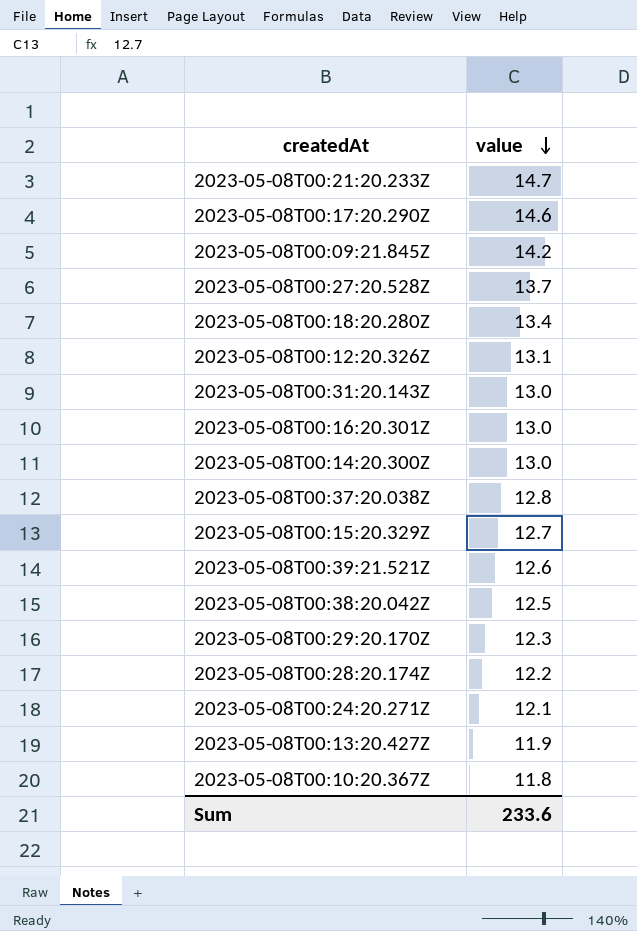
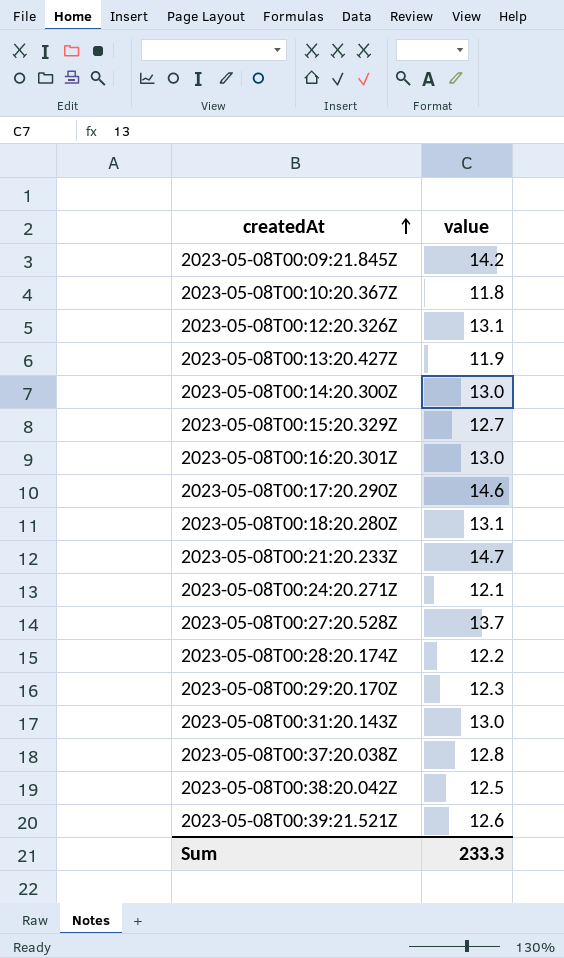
row order: value descending -> createdAt ascending
2023-05-08T00:18:20.280Z | value: 13.4 -> 13.1
Sum | value: 233.6 -> 233.3

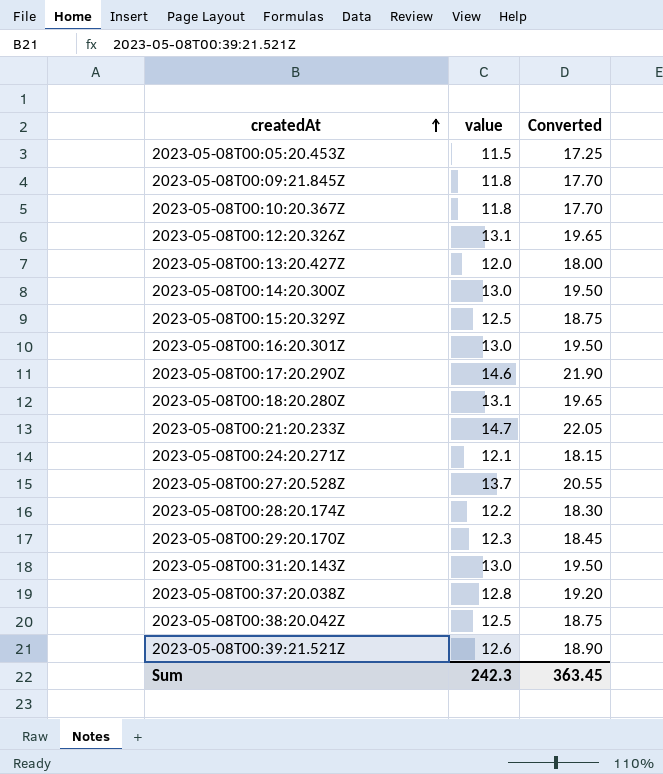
column Converted | formula: none -> [value] * 1.5
row 2023-05-08T00:05:20.453Z: none -> 11.5 | 17.25
2023-05-08T00:09:21.845Z | value: 14.2 -> 11.8
2023-05-08T00:13:20.427Z | value: 11.9 -> 12.0
2023-05-08T00:15:20.329Z | value: 12.7 -> 12.5
Sum | value: 233.3 -> 242.3

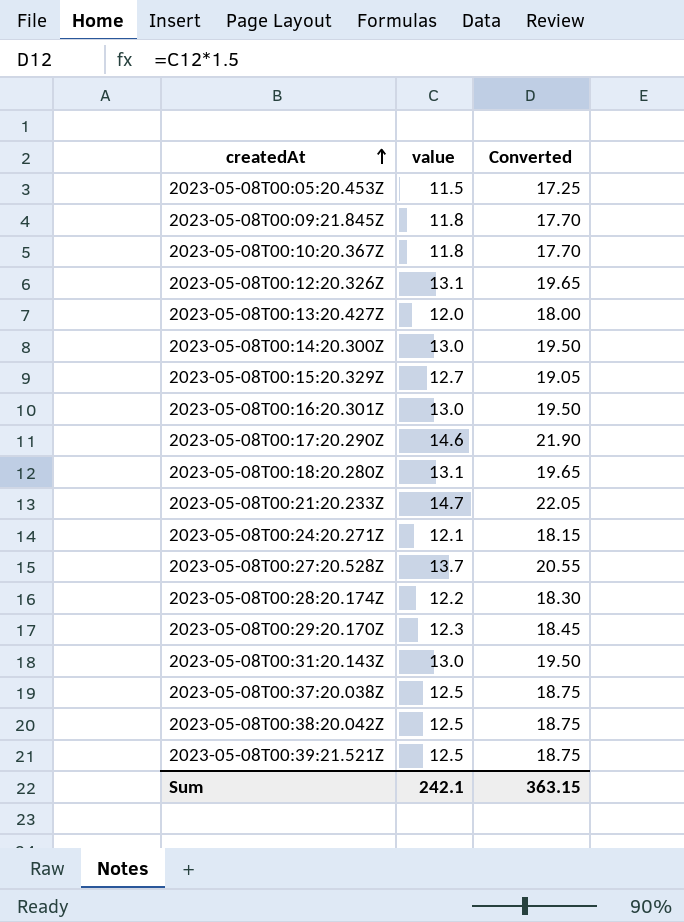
2023-05-08T00:15:20.329Z | value: 12.5 -> 12.7
2023-05-08T00:15:20.329Z | Converted: 18.75 -> 19.05
2023-05-08T00:37:20.038Z | value: 12.8 -> 12.5
2023-05-08T00:37:20.038Z | Converted: 19.20 -> 18.75
2023-05-08T00:39:21.521Z | value: 12.6 -> 12.5
2023-05-08T00:39:21.521Z | Converted: 18.90 -> 18.75
Sum | value: 242.3 -> 242.1
Sum | Converted: 363.45 -> 363.15

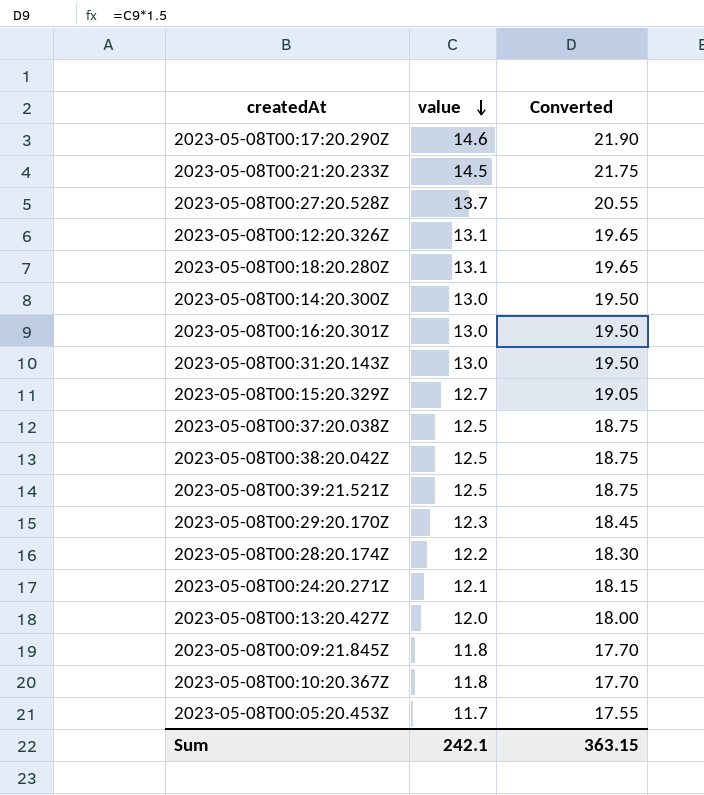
row order: createdAt ascending -> value descending
2023-05-08T00:21:20.233Z | value: 14.7 -> 14.5
2023-05-08T00:21:20.233Z | Converted: 22.05 -> 21.75
2023-05-08T00:05:20.453Z | value: 11.5 -> 11.7
2023-05-08T00:05:20.453Z | Converted: 17.25 -> 17.55

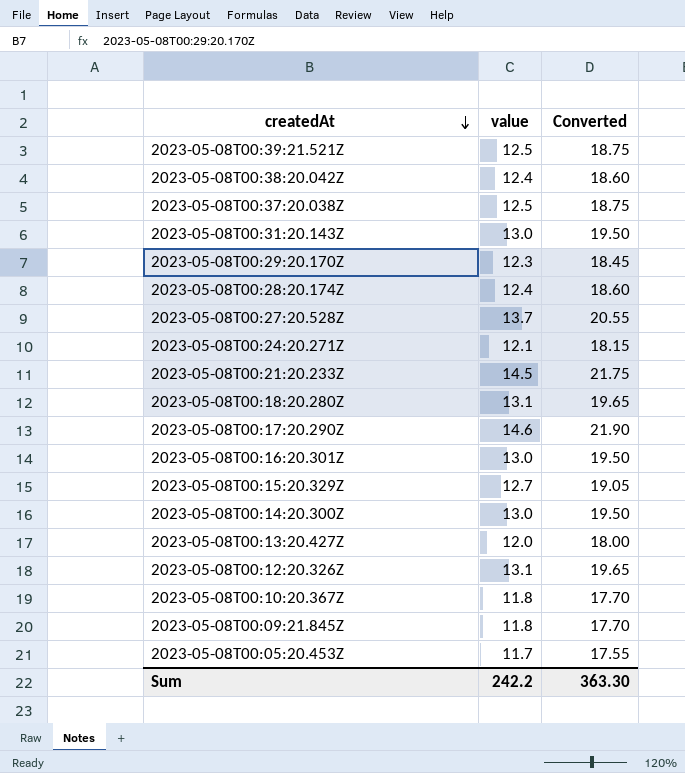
row order: value descending -> createdAt descending
2023-05-08T00:38:20.042Z | value: 12.5 -> 12.4
2023-05-08T00:38:20.042Z | Converted: 18.75 -> 18.60
2023-05-08T00:28:20.174Z | value: 12.2 -> 12.4
2023-05-08T00:28:20.174Z | Converted: 18.30 -> 18.60
Sum | value: 242.1 -> 242.2
Sum | Converted: 363.15 -> 363.30

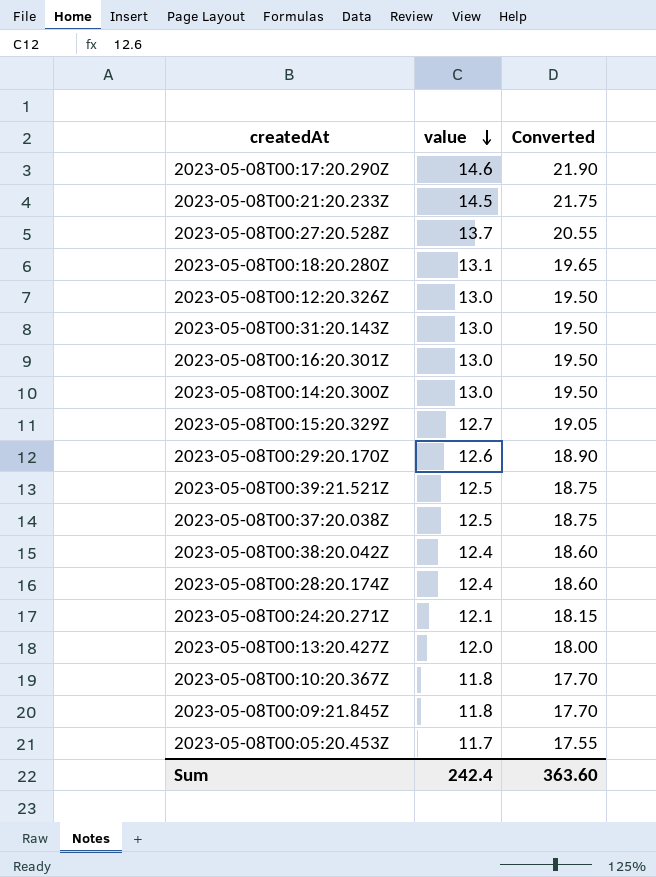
row order: createdAt descending -> value descending
2023-05-08T00:12:20.326Z | value: 13.1 -> 13.0
2023-05-08T00:12:20.326Z | Converted: 19.65 -> 19.50
2023-05-08T00:29:20.170Z | value: 12.3 -> 12.6
2023-05-08T00:29:20.170Z | Converted: 18.45 -> 18.90
Sum | value: 242.2 -> 242.4
Sum | Converted: 363.30 -> 363.60

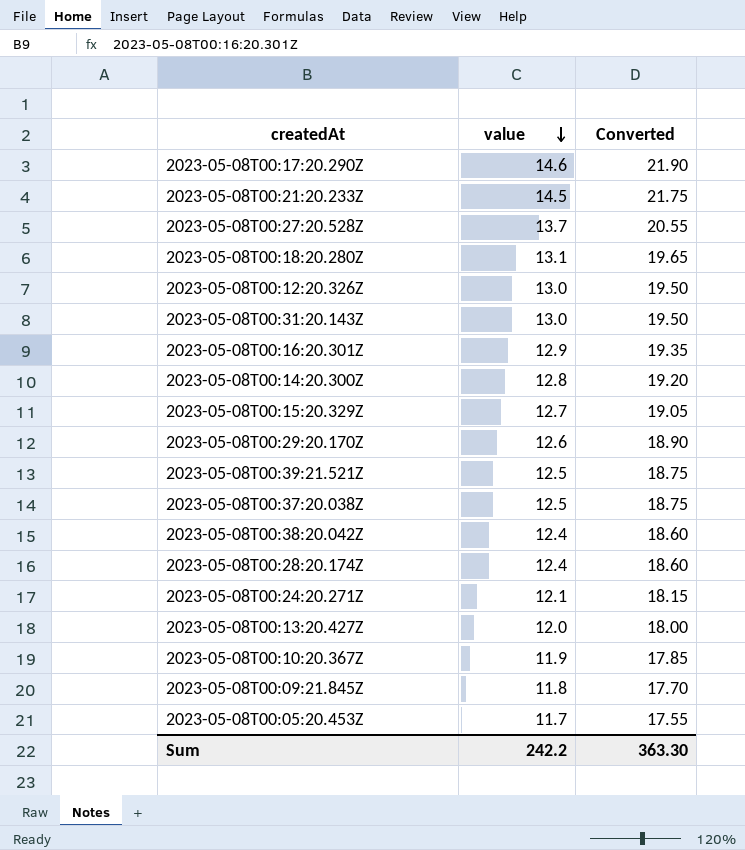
2023-05-08T00:16:20.301Z | value: 13.0 -> 12.9
2023-05-08T00:16:20.301Z | Converted: 19.50 -> 19.35
2023-05-08T00:14:20.300Z | value: 13.0 -> 12.8
2023-05-08T00:14:20.300Z | Converted: 19.50 -> 19.20
2023-05-08T00:10:20.367Z | value: 11.8 -> 11.9
2023-05-08T00:10:20.367Z | Converted: 17.70 -> 17.85
Sum | value: 242.4 -> 242.2
Sum | Converted: 363.60 -> 363.30

